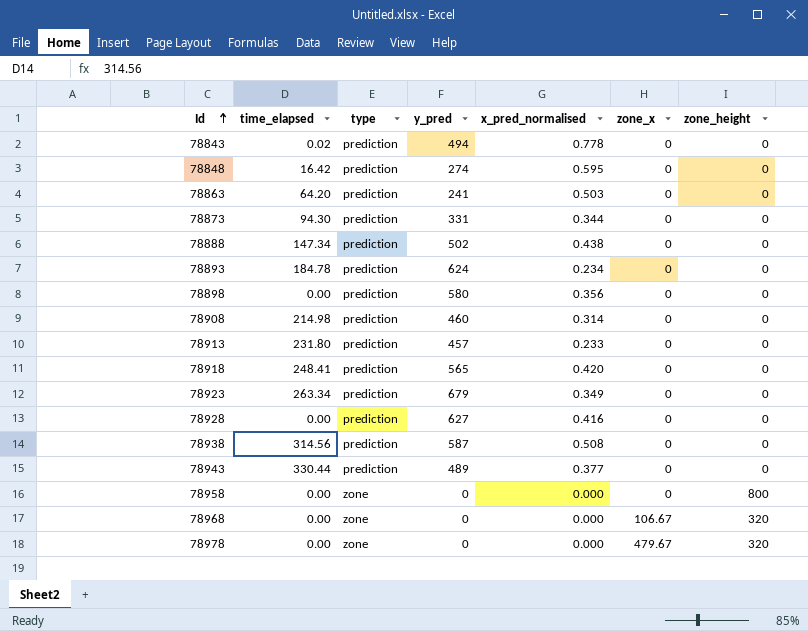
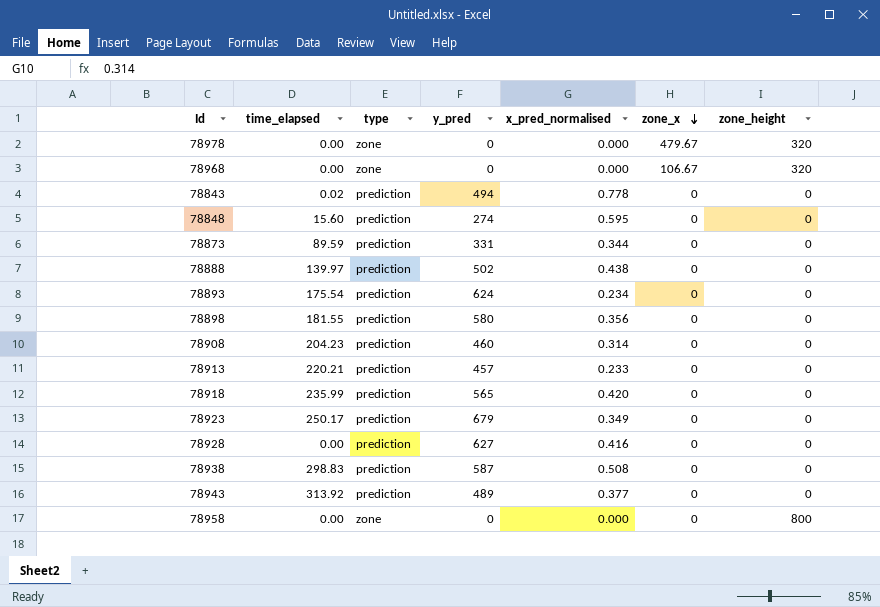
row order: Id ascending -> zone_x descending
row 78863: 64.20 | prediction | 241 | 0.503 | 0 | 0 -> none
78848 | time_elapsed: 16.42 -> 15.60
78873 | time_elapsed: 94.30 -> 89.59
78888 | time_elapsed: 147.34 -> 139.97
78893 | time_elapsed: 184.78 -> 175.54
78898 | time_elapsed: 0.00 -> 181.55
78908 | time_elapsed: 214.98 -> 204.23
78913 | time_elapsed: 231.80 -> 220.21
78918 | time_elapsed: 248.41 -> 235.99
78923 | time_elapsed: 263.34 -> 250.17
78938 | time_elapsed: 314.56 -> 298.83
78943 | time_elapsed: 330.44 -> 313.92

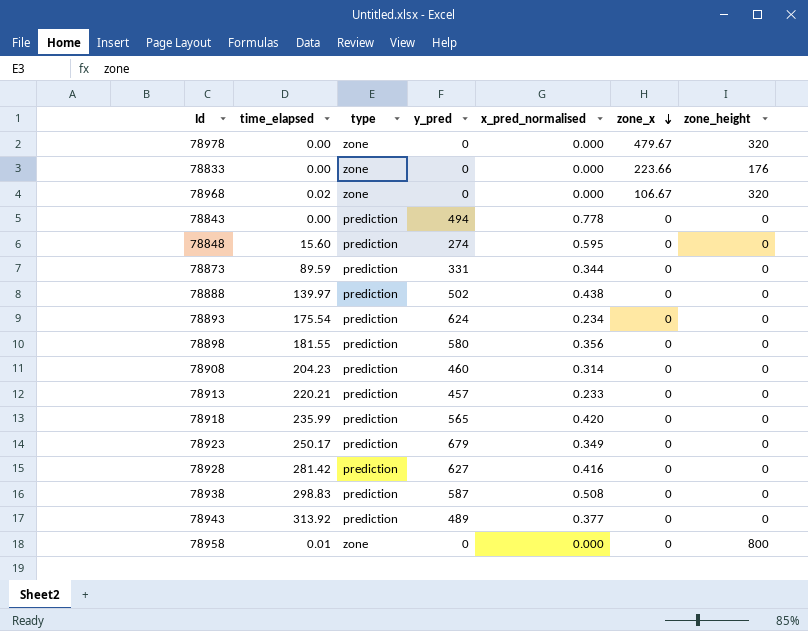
row 78833: none -> 0.00 | zone | 0 | 0.000 | 223.66 | 176
78968 | time_elapsed: 0.00 -> 0.02
78843 | time_elapsed: 0.02 -> 0.00
78928 | time_elapsed: 0.00 -> 281.42
78958 | time_elapsed: 0.00 -> 0.01

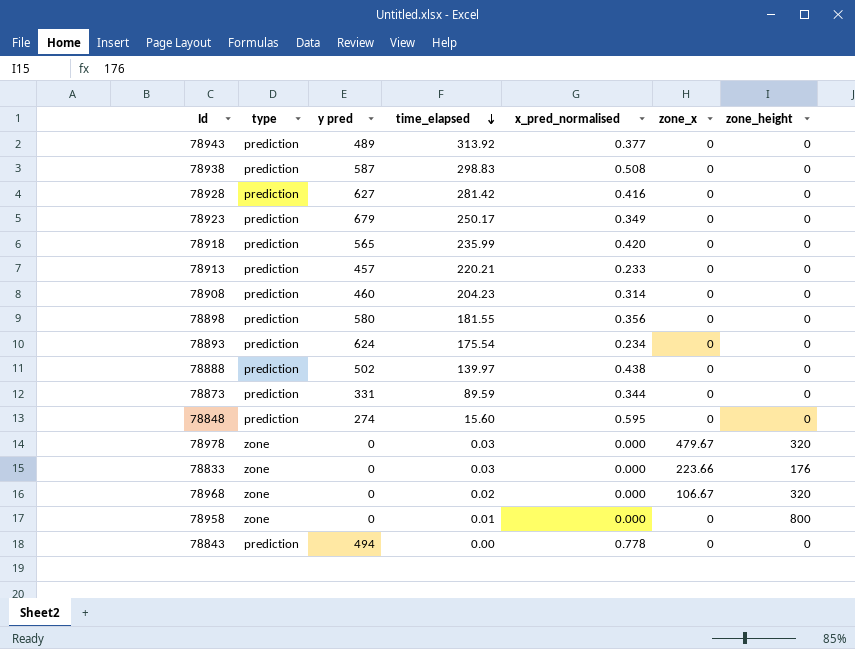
row order: zone_x descending -> time_elapsed descending
column name: y_pred -> y pred
column time_elapsed | position: 2 -> 4
78978 | time_elapsed: 0.00 -> 0.03
78833 | time_elapsed: 0.00 -> 0.03

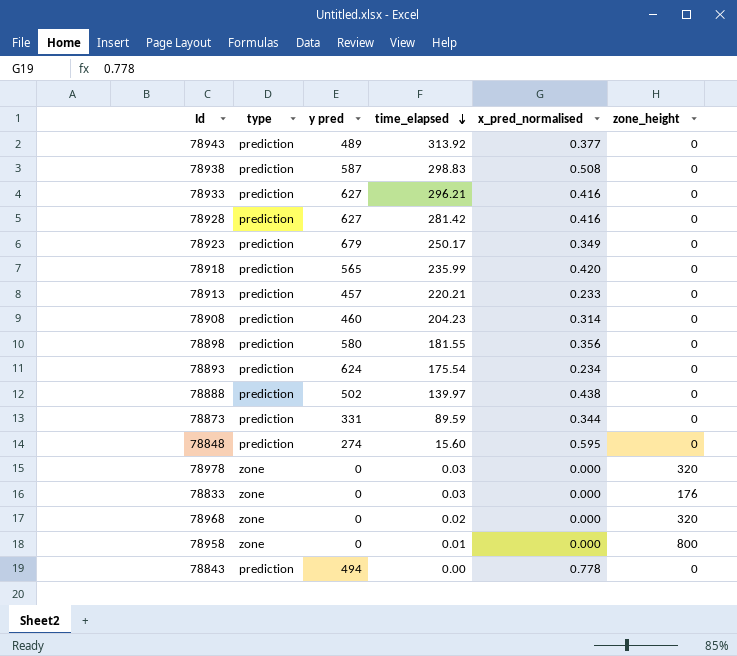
column zone_x | position: 6 -> none
row 78933: none -> prediction | 627 | 296.21 | 0.416 | 0

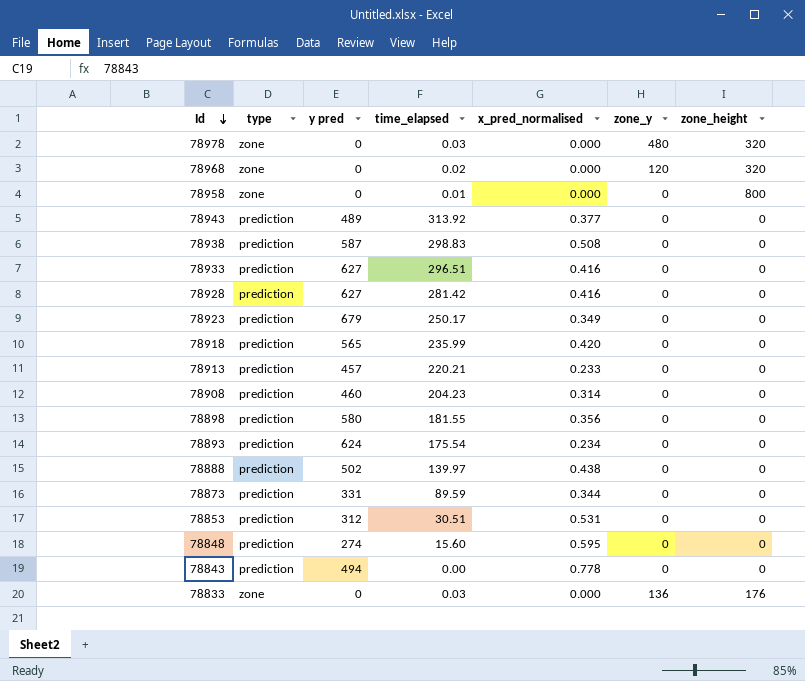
row order: time_elapsed descending -> Id descending
column zone_y | position: none -> 6
78933 | time_elapsed: 296.21 -> 296.51
row 78853: none -> prediction | 312 | 30.51 | 0.531 | 0 | 0

